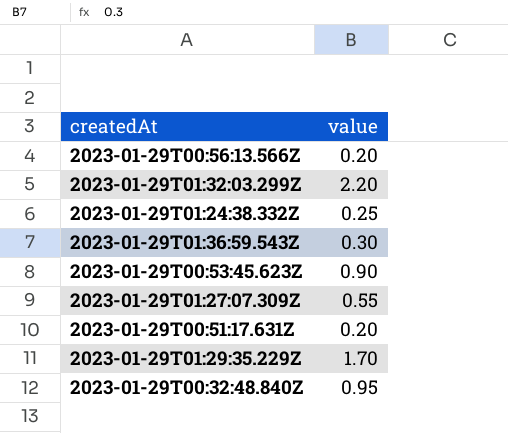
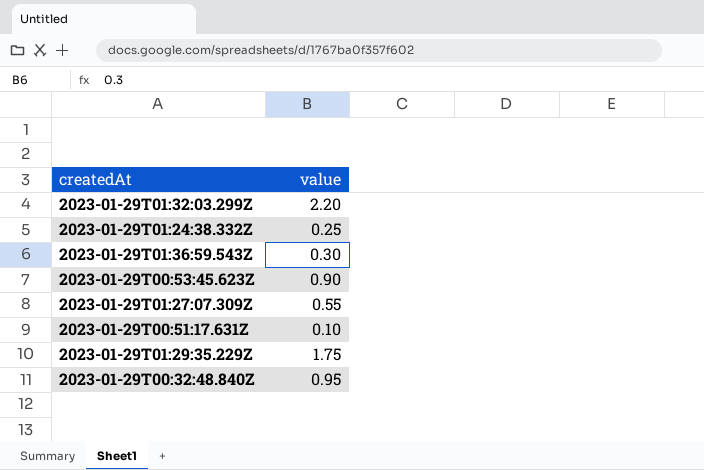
row 2023-01-29T00:56:13.566Z: 0.20 -> none
2023-01-29T00:51:17.631Z | value: 0.20 -> 0.10
2023-01-29T01:29:35.229Z | value: 1.70 -> 1.75

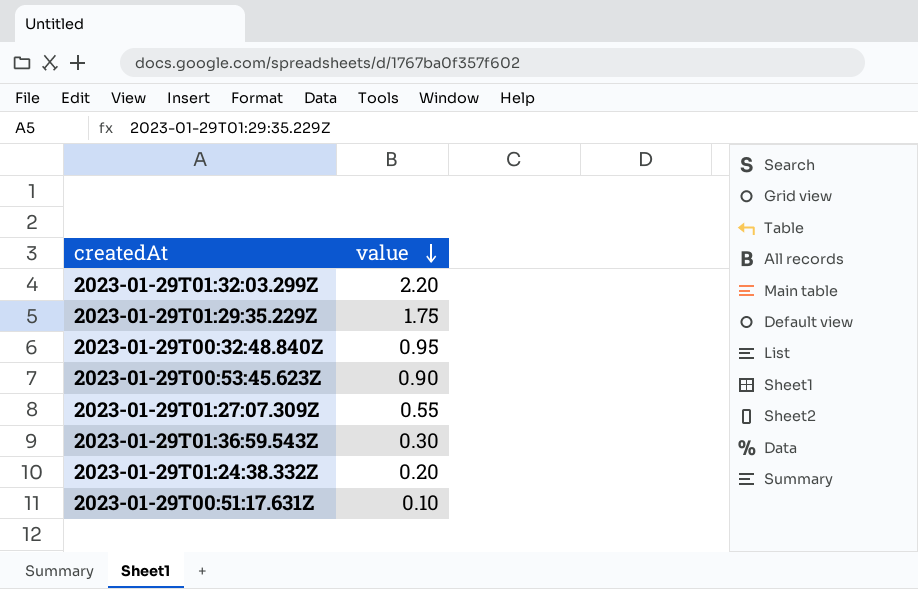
row order: none -> value descending
2023-01-29T01:24:38.332Z | value: 0.25 -> 0.20

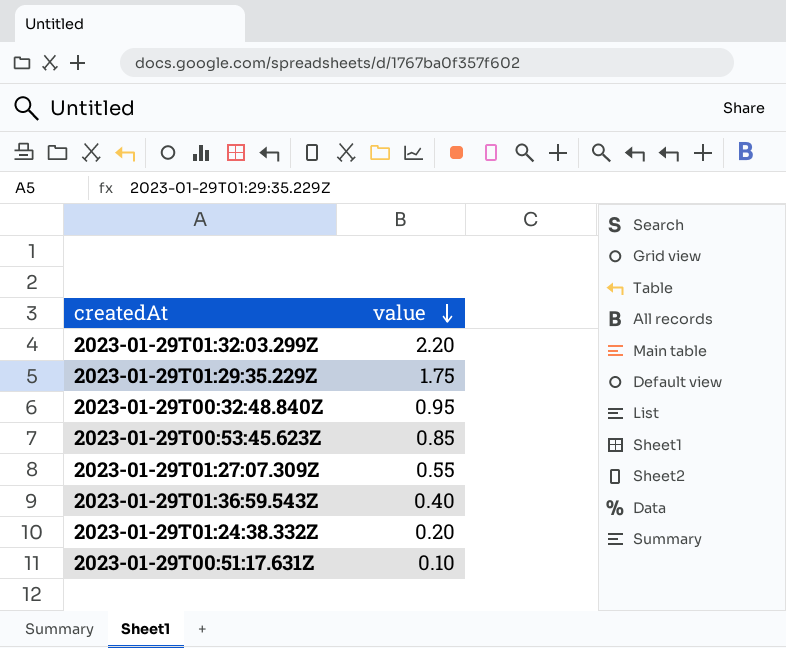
2023-01-29T00:53:45.623Z | value: 0.90 -> 0.85
2023-01-29T01:36:59.543Z | value: 0.30 -> 0.40

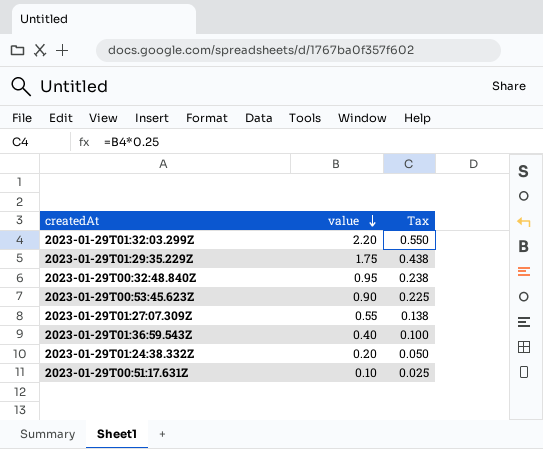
column Tax | formula: none -> [value] * 0.25
2023-01-29T00:53:45.623Z | value: 0.85 -> 0.90

